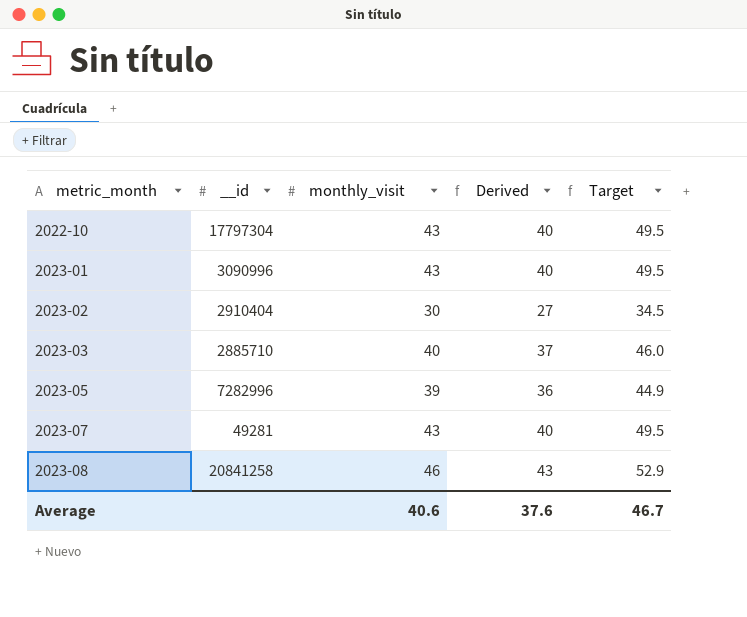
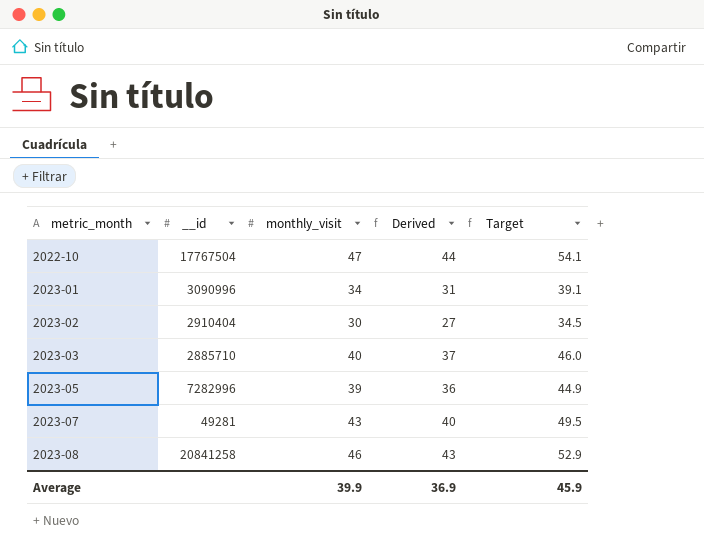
2022-10 | __id: 17797304 -> 17767504
2022-10 | monthly_visit: 43 -> 47
2022-10 | Derived: 40 -> 44
2022-10 | Target: 49.5 -> 54.1
2023-01 | monthly_visit: 43 -> 34
2023-01 | Derived: 40 -> 31
2023-01 | Target: 49.5 -> 39.1
Average | monthly_visit: 40.6 -> 39.9
Average | Derived: 37.6 -> 36.9
Average | Target: 46.7 -> 45.9

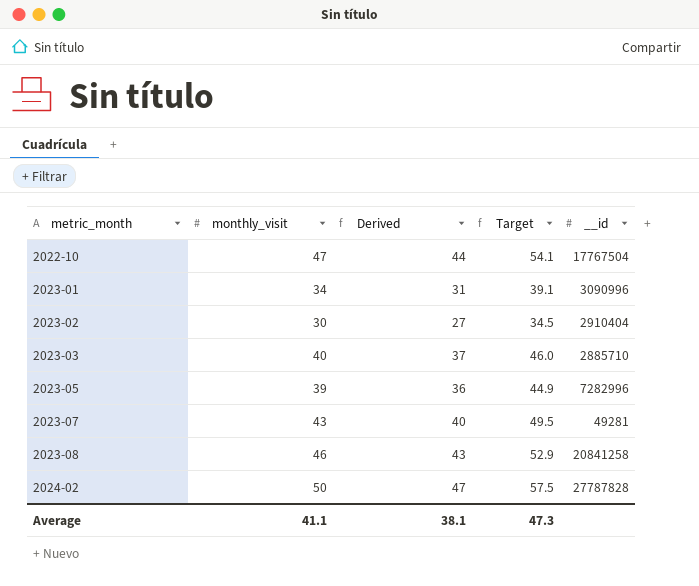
column __id | position: 2 -> 5
row 2024-02: none -> 50 | 47 | 57.5 | 27787828
Average | monthly_visit: 39.9 -> 41.1
Average | Derived: 36.9 -> 38.1
Average | Target: 45.9 -> 47.3

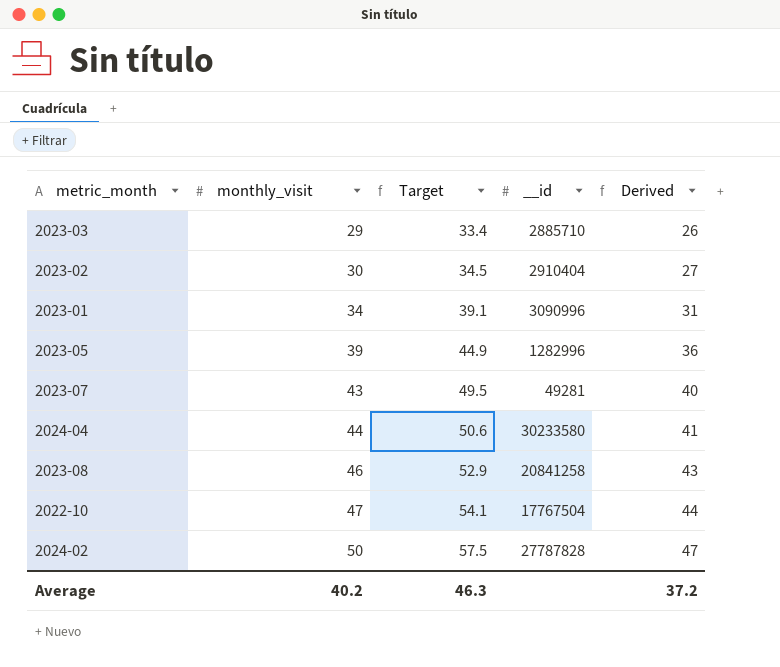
row order: metric_month ascending -> monthly_visit ascending
column Derived | position: 3 -> 5
2023-03 | monthly_visit: 40 -> 29
2023-03 | Target: 46.0 -> 33.4
2023-03 | Derived: 37 -> 26
2023-05 | __id: 7282996 -> 1282996
row 2024-04: none -> 44 | 50.6 | 30233580 | 41
Average | monthly_visit: 41.1 -> 40.2
Average | Target: 47.3 -> 46.3
Average | Derived: 38.1 -> 37.2

